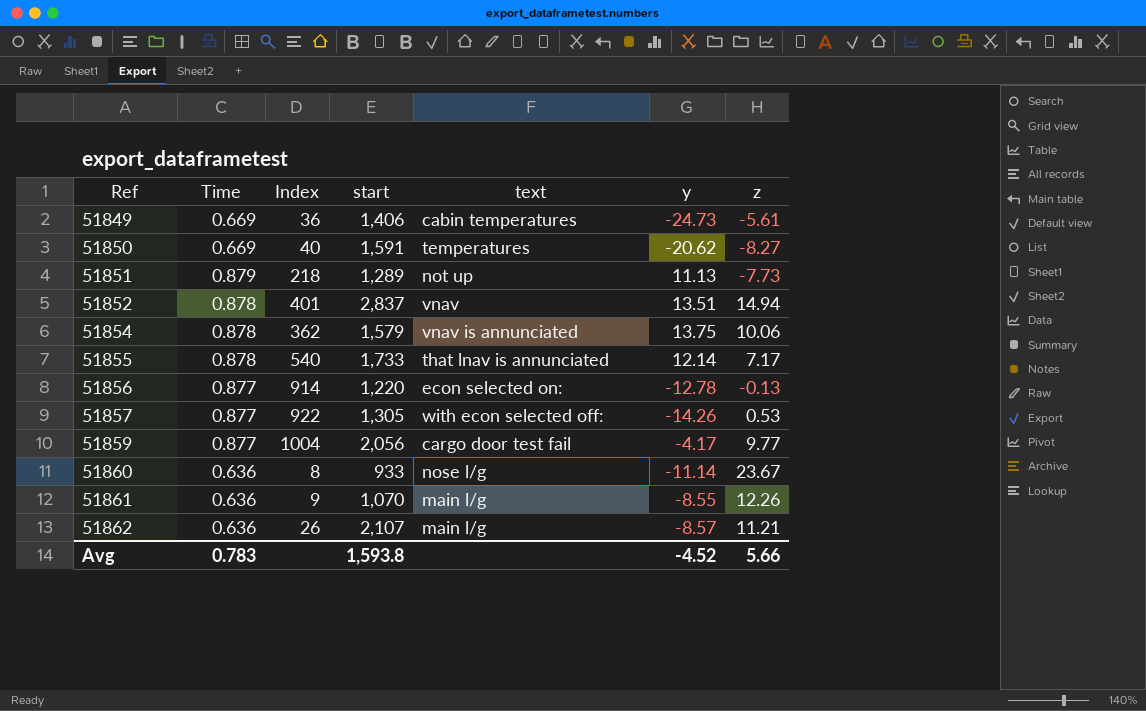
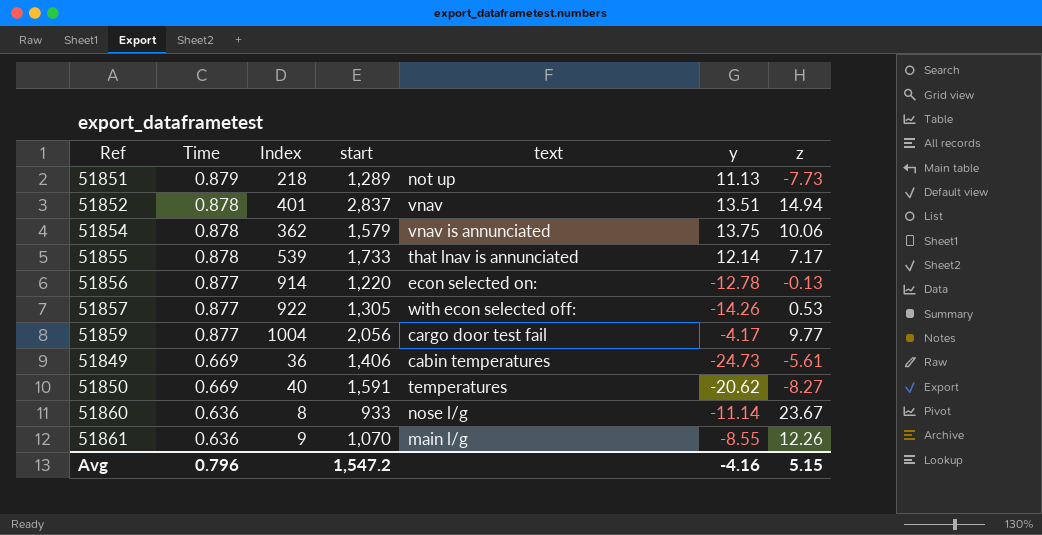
row order: Ref ascending -> Time descending
row 51862: 0.636 | 26 | 2,107 | main l/g | -8.57 | 11.21 -> none
51855 | Index: 540 -> 539
Avg | Time: 0.783 -> 0.796
Avg | start: 1,593.8 -> 1,547.2
Avg | y: -4.52 -> -4.16
Avg | z: 5.66 -> 5.15

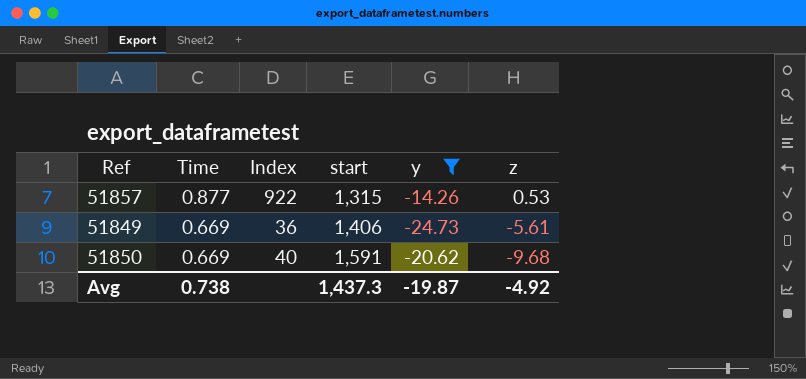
filter: none -> y <= -14.26
column text | position: 5 -> none
51857 | start: 1,305 -> 1,315
51850 | z: -8.27 -> -9.68
Avg | Time: 0.796 -> 0.738
Avg | start: 1,547.2 -> 1,437.3
Avg | y: -4.16 -> -19.87
Avg | z: 5.15 -> -4.92

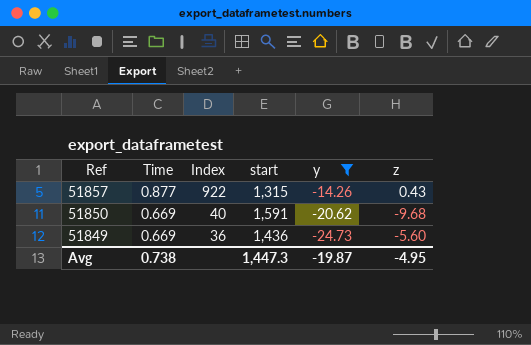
row order: Time descending -> Ref descending
51857 | z: 0.53 -> 0.43
51849 | start: 1,406 -> 1,436
51849 | z: -5.61 -> -5.60
Avg | start: 1,437.3 -> 1,447.3
Avg | z: -4.92 -> -4.95

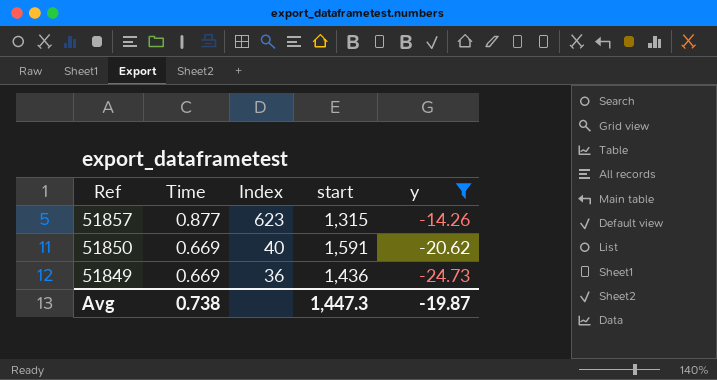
column z | position: 6 -> none
51857 | Index: 922 -> 623

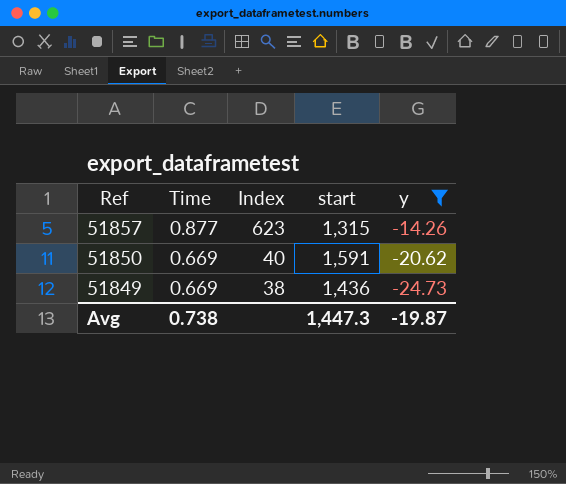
51849 | Index: 36 -> 38

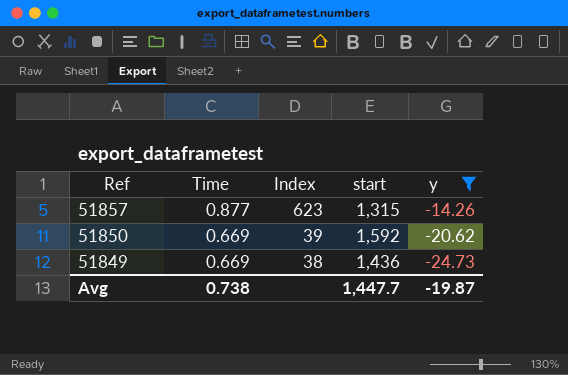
51850 | Index: 40 -> 39
51850 | start: 1,591 -> 1,592
Avg | start: 1,447.3 -> 1,447.7

